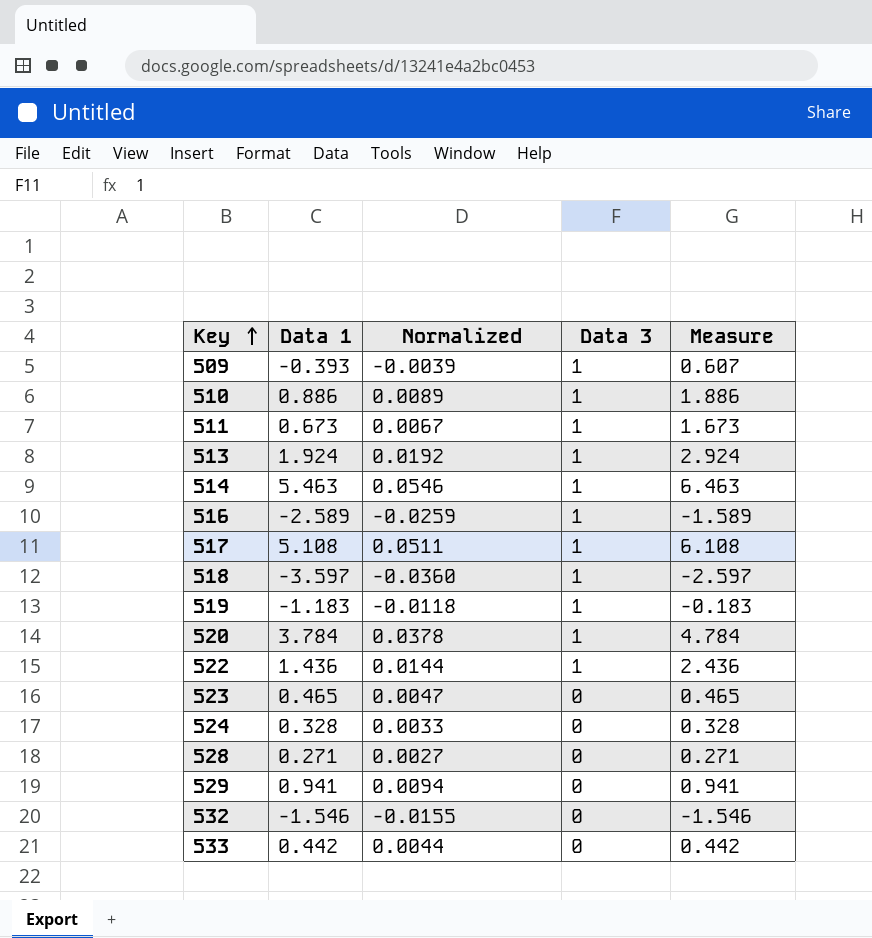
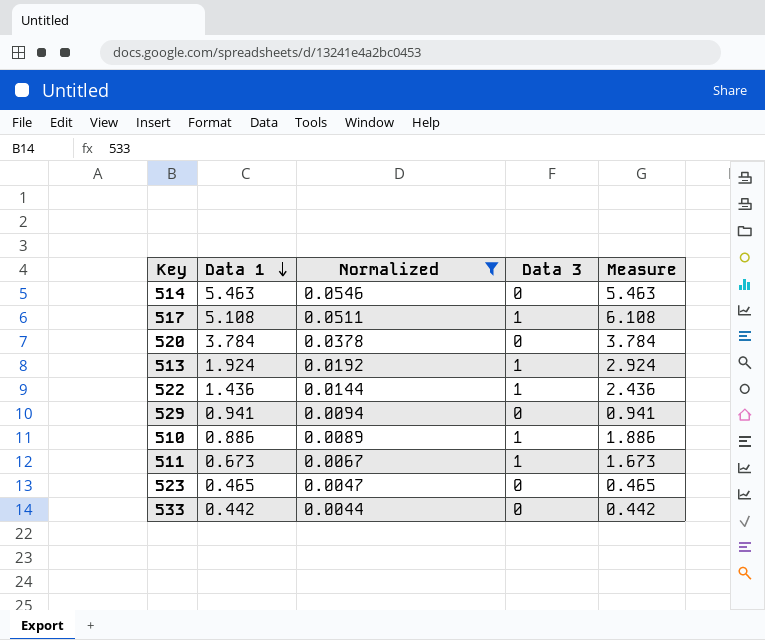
filter: none -> Normalized >= 0.0044
row order: Key ascending -> Data 1 descending
514 | Data 3: 1 -> 0
514 | Measure: 6.463 -> 5.463
520 | Data 3: 1 -> 0
520 | Measure: 4.784 -> 3.784

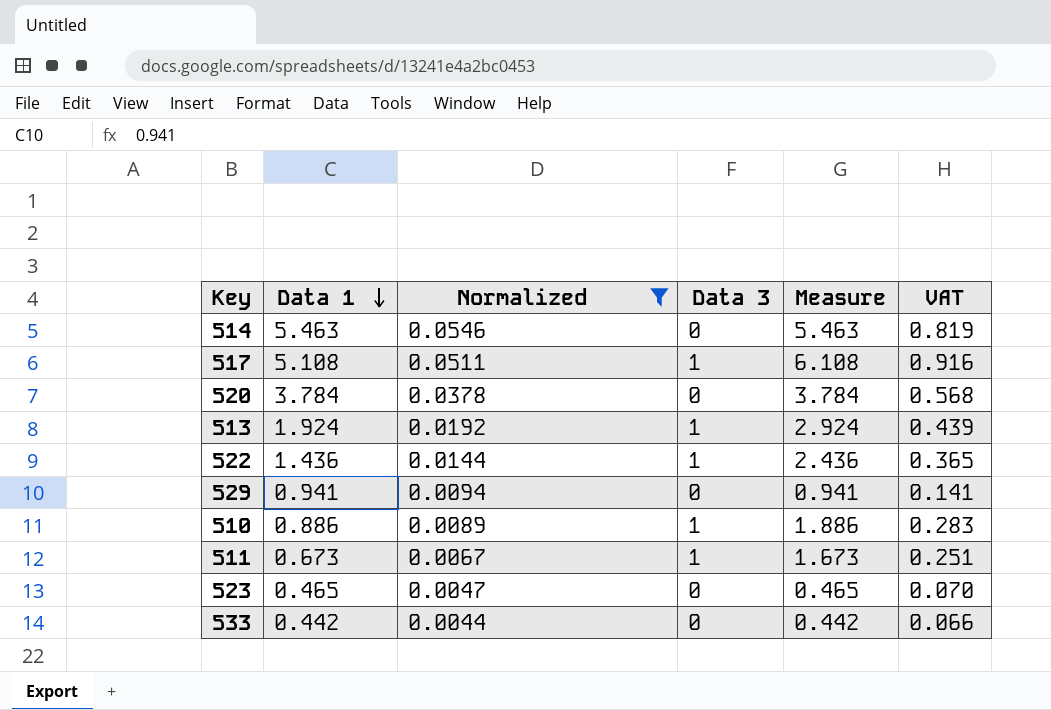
column VAT | formula: none -> [Measure] * 0.15

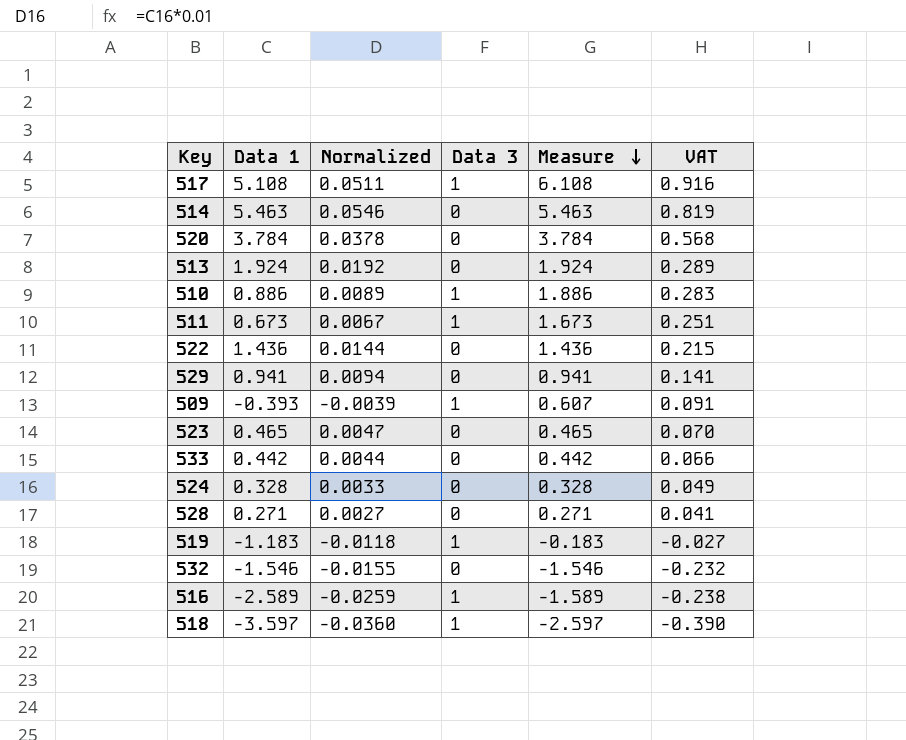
filter: Normalized >= 0.0044 -> none
row order: Data 1 descending -> Measure descending
513 | Data 3: 1 -> 0
513 | Measure: 2.924 -> 1.924
513 | VAT: 0.439 -> 0.289
522 | Data 3: 1 -> 0
522 | Measure: 2.436 -> 1.436
522 | VAT: 0.365 -> 0.215

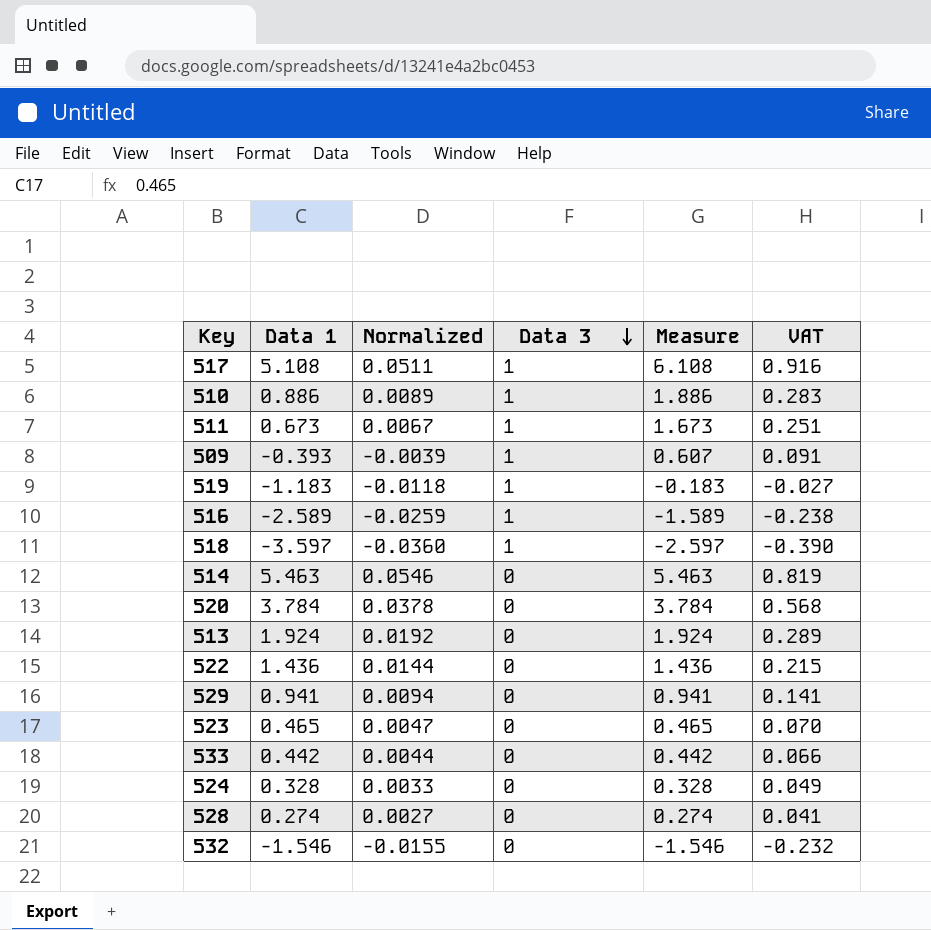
row order: Measure descending -> Data 3 descending
528 | Data 1: 0.271 -> 0.274
528 | Measure: 0.271 -> 0.274

